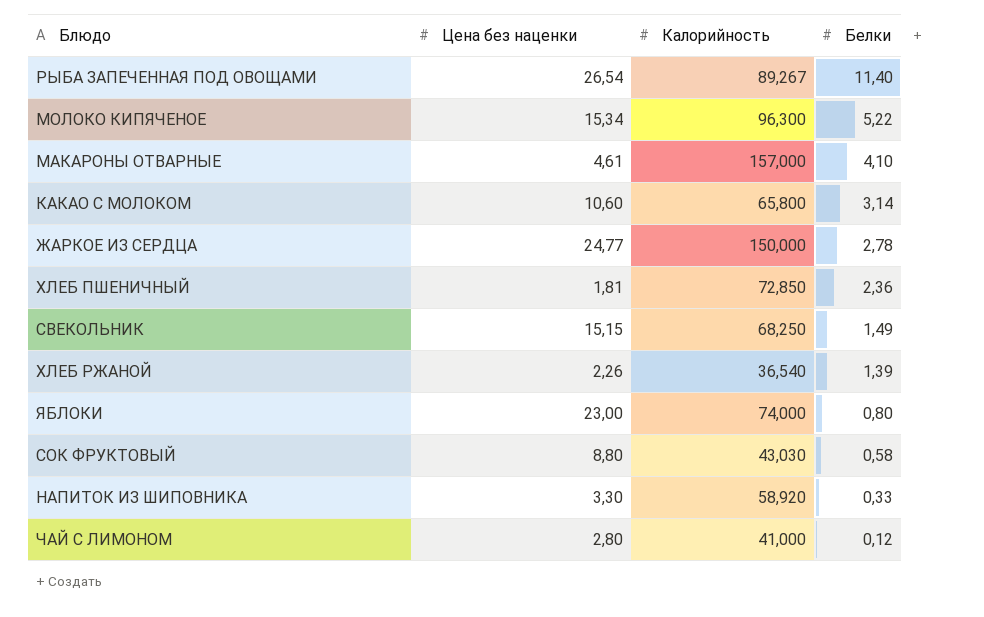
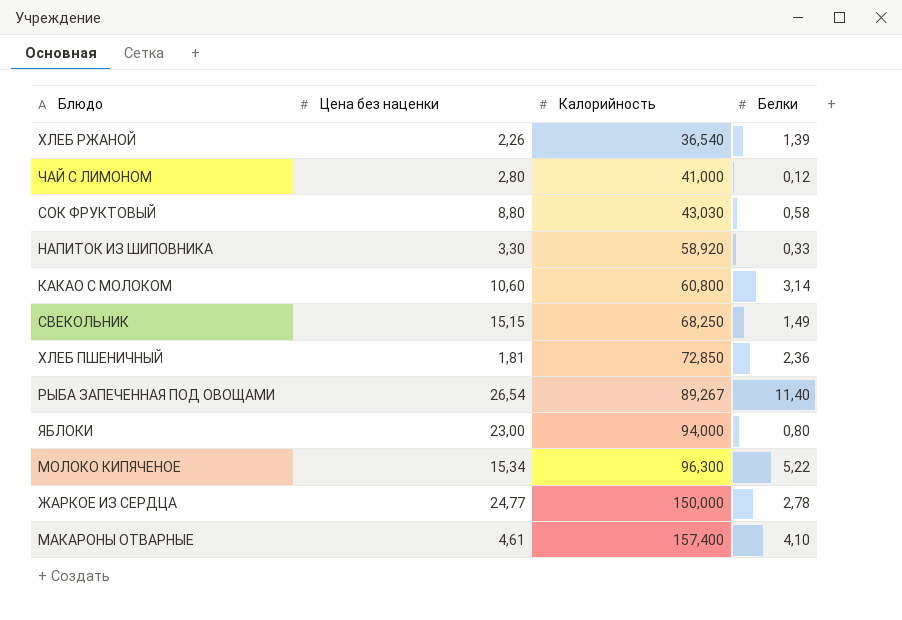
row order: Белки descending -> Калорийность ascending
КАКАО С МОЛОКОМ | Калорийность: 65,800 -> 60,800
ЯБЛОКИ | Калорийность: 74,000 -> 94,000
МАКАРОНЫ ОТВАРНЫЕ | Калорийность: 157,000 -> 157,400

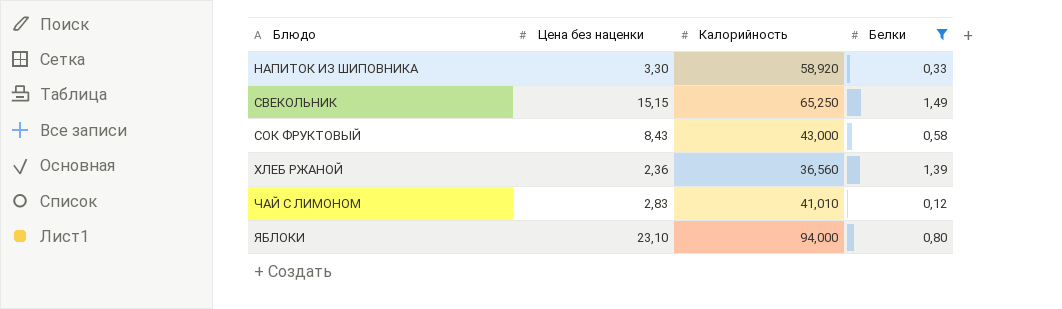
filter: none -> Белки <= 1,49
row order: Калорийность ascending -> Блюдо ascending
СВЕКОЛЬНИК | Калорийность: 68,250 -> 65,250
СОК ФРУКТОВЫЙ | Цена без наценки: 8,80 -> 8,43
СОК ФРУКТОВЫЙ | Калорийность: 43,030 -> 43,000
ХЛЕБ РЖАНОЙ | Цена без наценки: 2,26 -> 2,36
ХЛЕБ РЖАНОЙ | Калорийность: 36,540 -> 36,560
ЧАЙ С ЛИМОНОМ | Цена без наценки: 2,80 -> 2,83
ЧАЙ С ЛИМОНОМ | Калорийность: 41,000 -> 41,010
ЯБЛОКИ | Цена без наценки: 23,00 -> 23,10

